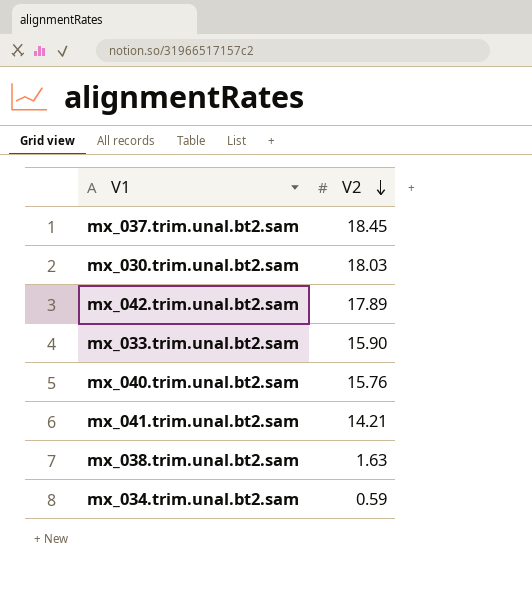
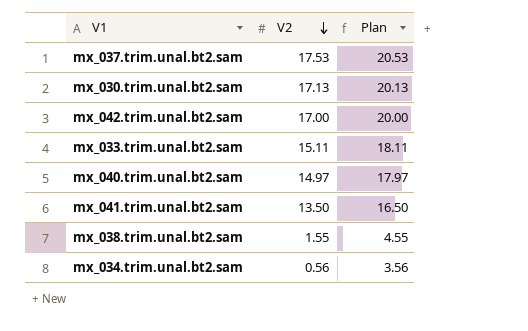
column Plan | formula: none -> [V2] + 3
mx_037.trim.unal.bt2.sam | V2: 18.45 -> 17.53
mx_030.trim.unal.bt2.sam | V2: 18.03 -> 17.13
mx_042.trim.unal.bt2.sam | V2: 17.89 -> 17.00
mx_033.trim.unal.bt2.sam | V2: 15.90 -> 15.11
mx_040.trim.unal.bt2.sam | V2: 15.76 -> 14.97
mx_041.trim.unal.bt2.sam | V2: 14.21 -> 13.50
mx_038.trim.unal.bt2.sam | V2: 1.63 -> 1.55
mx_034.trim.unal.bt2.sam | V2: 0.59 -> 0.56

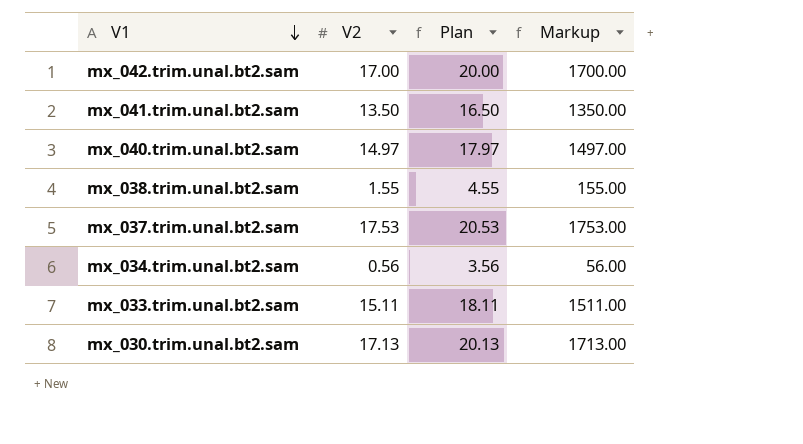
row order: V2 descending -> V1 descending
column Markup | formula: none -> [V2] * 100

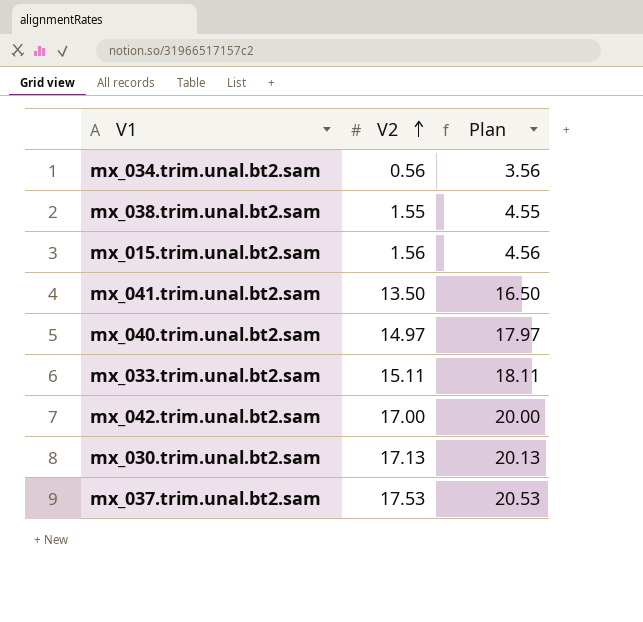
row order: V1 descending -> V2 ascending
column Markup | formula: [V2] * 100 -> none
row mx_015.trim.unal.bt2.sam: none -> 1.56 | 4.56

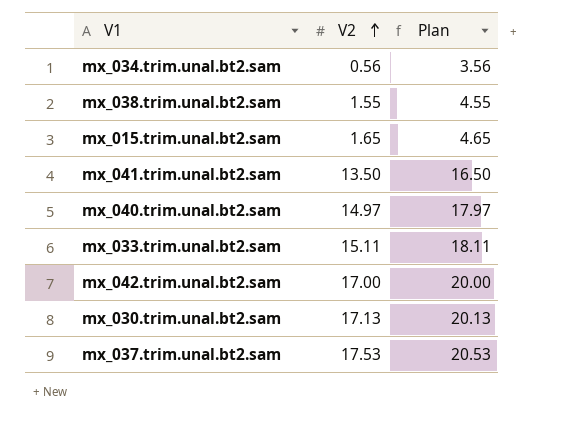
mx_015.trim.unal.bt2.sam | V2: 1.56 -> 1.65
mx_015.trim.unal.bt2.sam | Plan: 4.56 -> 4.65

